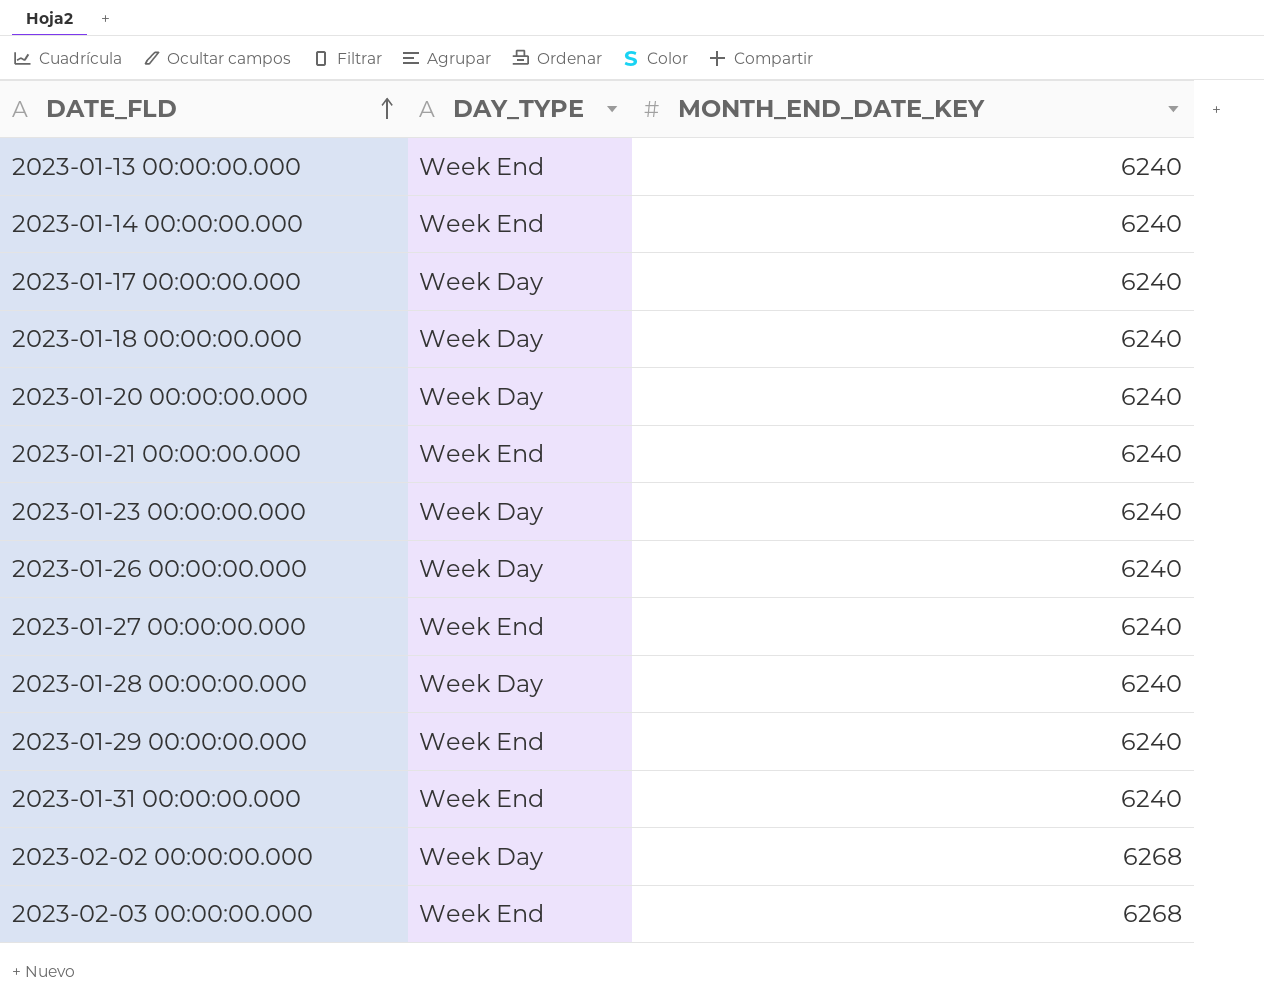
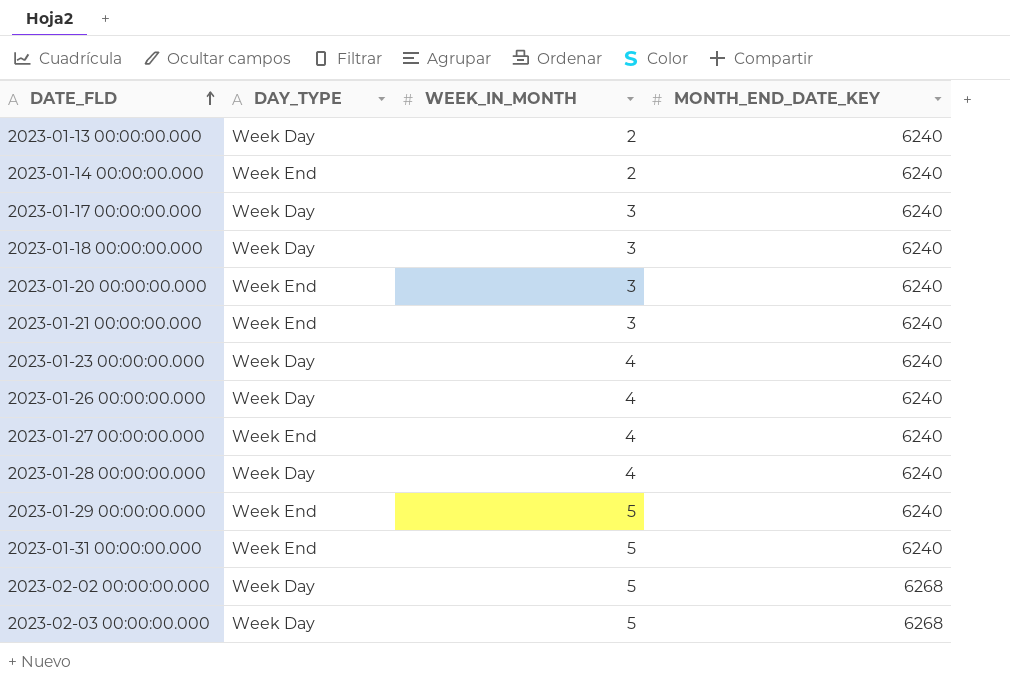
column WEEK_IN_MONTH | position: none -> 3
2023-01-13 00:00:00.000 | DAY_TYPE: Week End -> Week Day
2023-01-20 00:00:00.000 | DAY_TYPE: Week Day -> Week End
2023-02-03 00:00:00.000 | DAY_TYPE: Week End -> Week Day

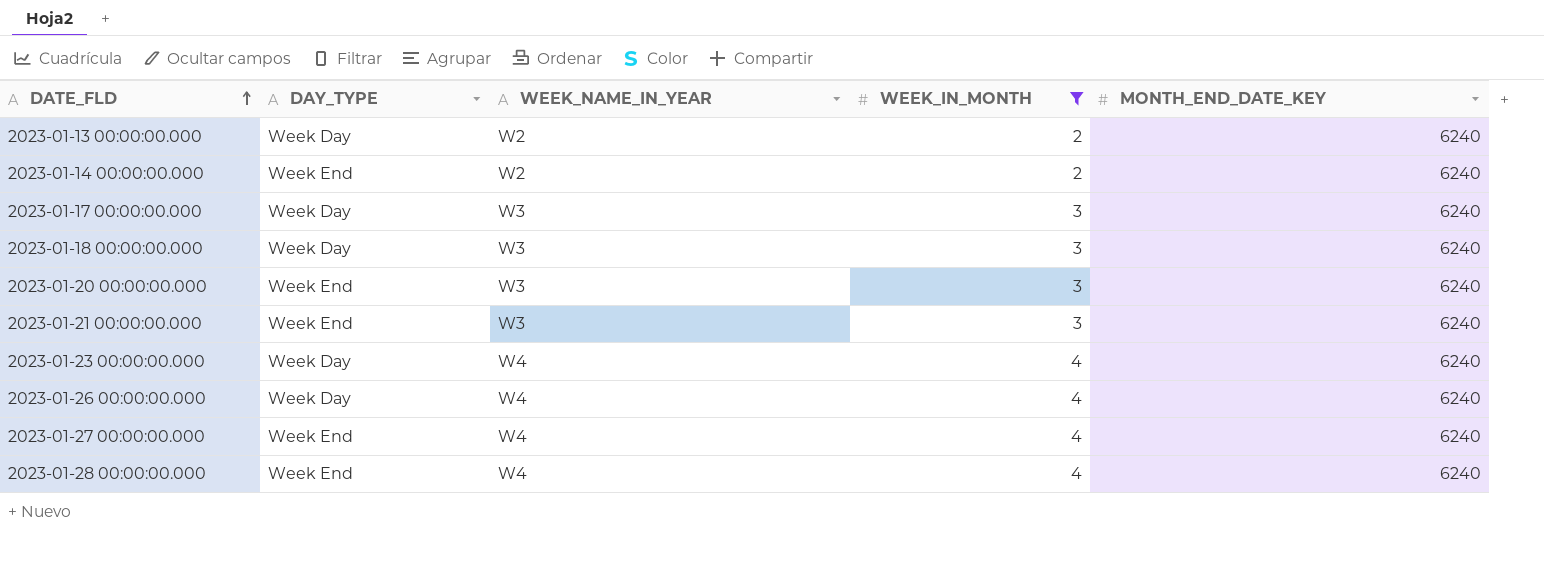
filter: none -> WEEK_IN_MONTH != 5
column WEEK_NAME_IN_YEAR | position: none -> 3
2023-01-28 00:00:00.000 | DAY_TYPE: Week Day -> Week End

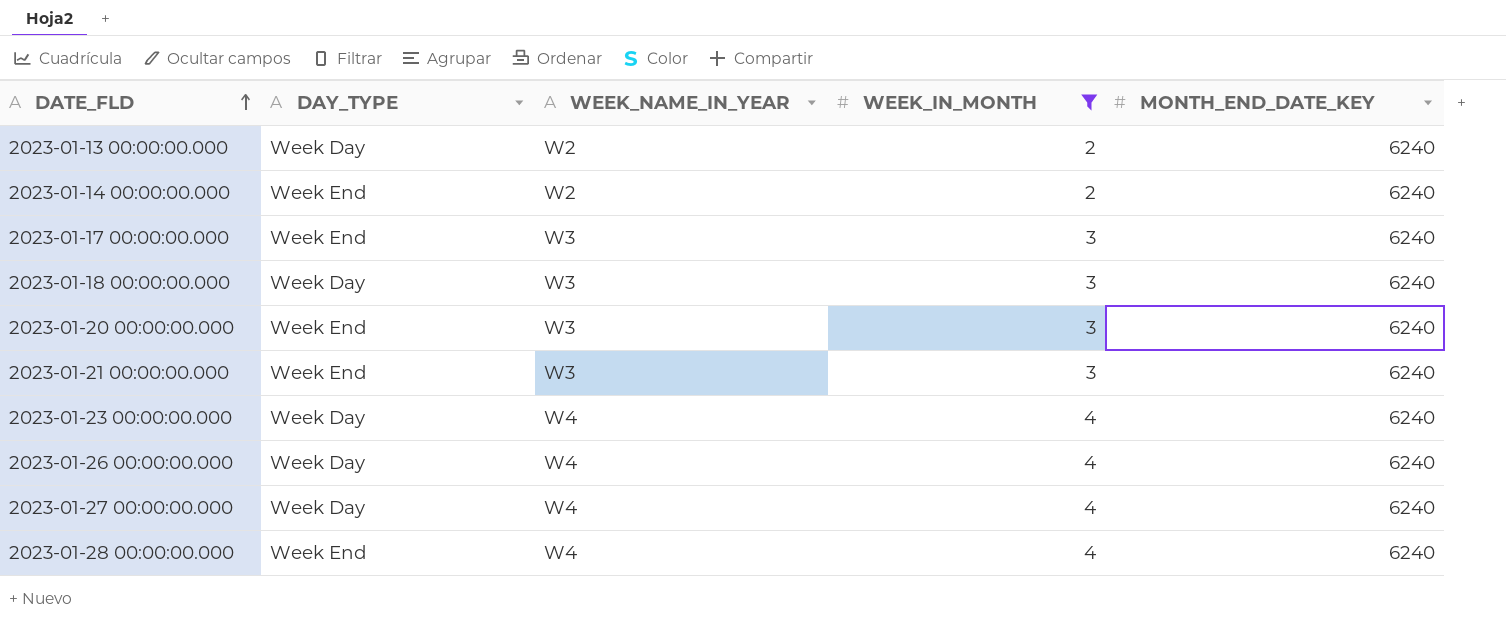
2023-01-17 00:00:00.000 | DAY_TYPE: Week Day -> Week End
2023-01-27 00:00:00.000 | DAY_TYPE: Week End -> Week Day

